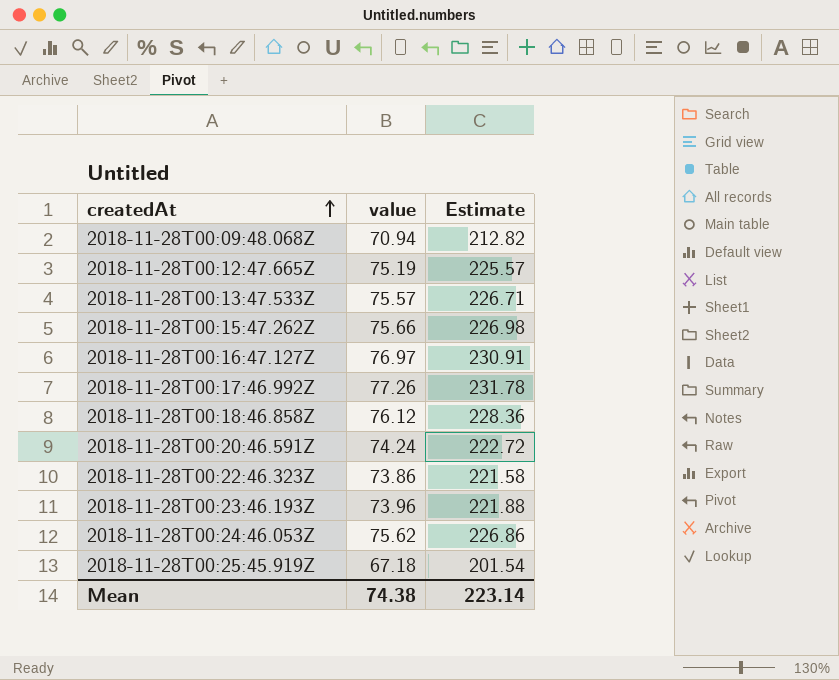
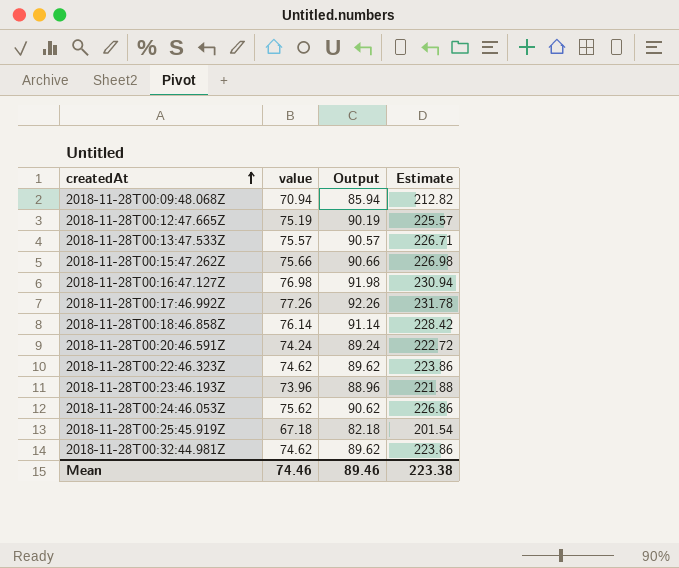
column Output | formula: none -> [value] + 15
2018-11-28T00:16:47.127Z | value: 76.97 -> 76.98
2018-11-28T00:16:47.127Z | Estimate: 230.91 -> 230.94
2018-11-28T00:18:46.858Z | value: 76.12 -> 76.14
2018-11-28T00:18:46.858Z | Estimate: 228.36 -> 228.42
2018-11-28T00:22:46.323Z | value: 73.86 -> 74.62
2018-11-28T00:22:46.323Z | Estimate: 221.58 -> 223.86
row 2018-11-28T00:32:44.981Z: none -> 74.62 | 89.62 | 223.86
Mean | value: 74.38 -> 74.46
Mean | Estimate: 223.14 -> 223.38

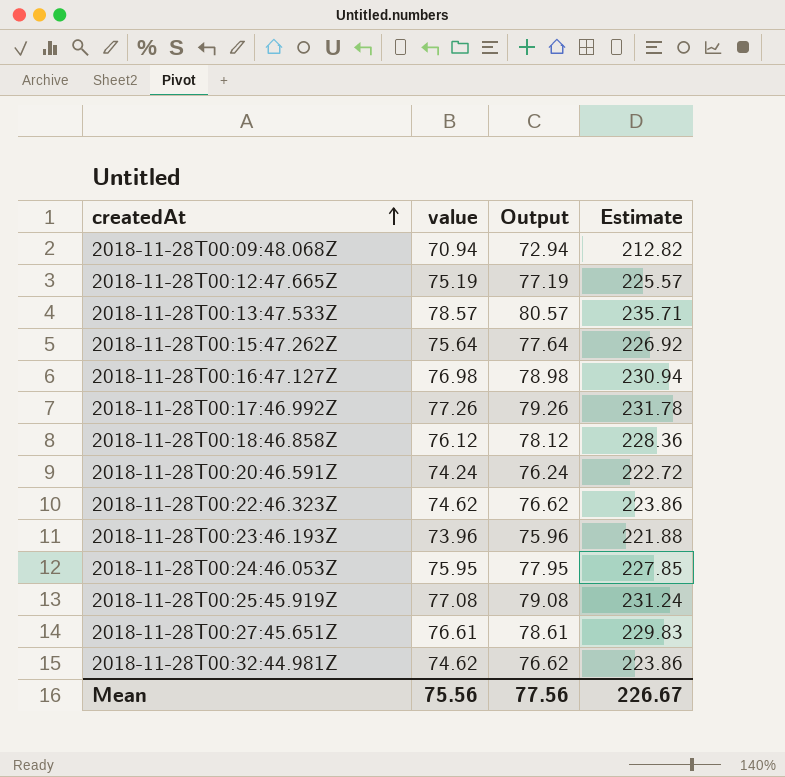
column Output | formula: [value] + 15 -> [value] + 2
2018-11-28T00:13:47.533Z | value: 75.57 -> 78.57
2018-11-28T00:13:47.533Z | Estimate: 226.71 -> 235.71
2018-11-28T00:15:47.262Z | value: 75.66 -> 75.64
2018-11-28T00:15:47.262Z | Estimate: 226.98 -> 226.92
2018-11-28T00:18:46.858Z | value: 76.14 -> 76.12
2018-11-28T00:18:46.858Z | Estimate: 228.42 -> 228.36
2018-11-28T00:24:46.053Z | value: 75.62 -> 75.95
2018-11-28T00:24:46.053Z | Estimate: 226.86 -> 227.85
2018-11-28T00:25:45.919Z | value: 67.18 -> 77.08
2018-11-28T00:25:45.919Z | Estimate: 201.54 -> 231.24
row 2018-11-28T00:27:45.651Z: none -> 76.61 | 78.61 | 229.83
Mean | value: 74.46 -> 75.56
Mean | Output: 89.46 -> 77.56
Mean | Estimate: 223.38 -> 226.67

